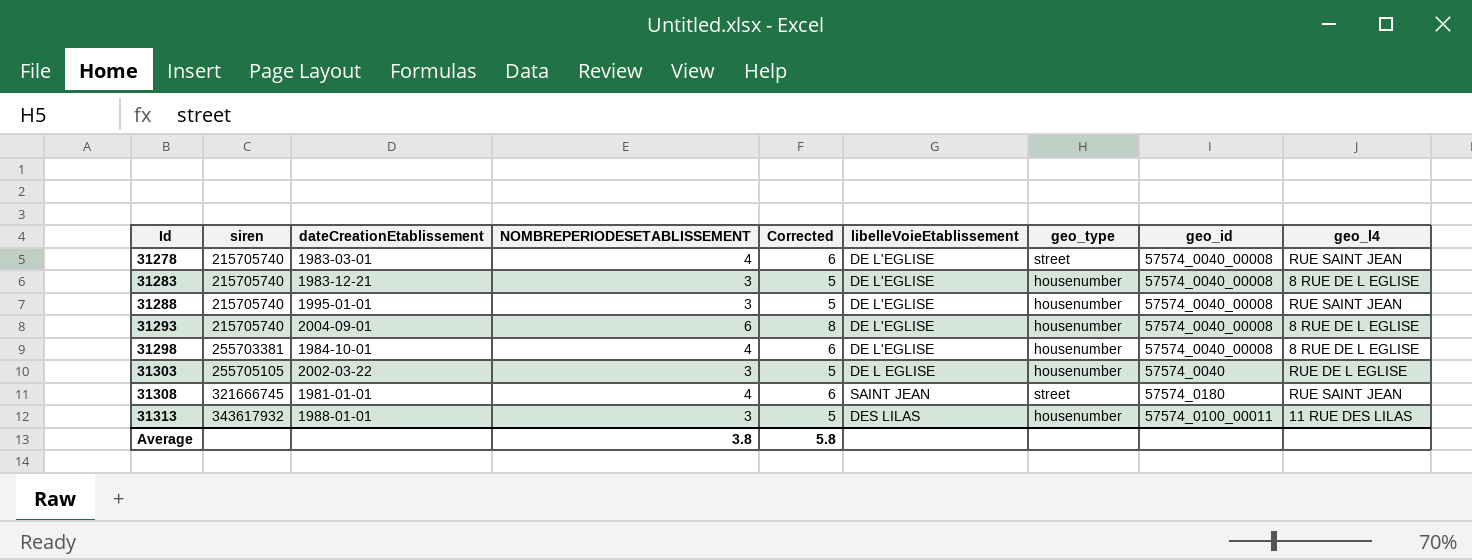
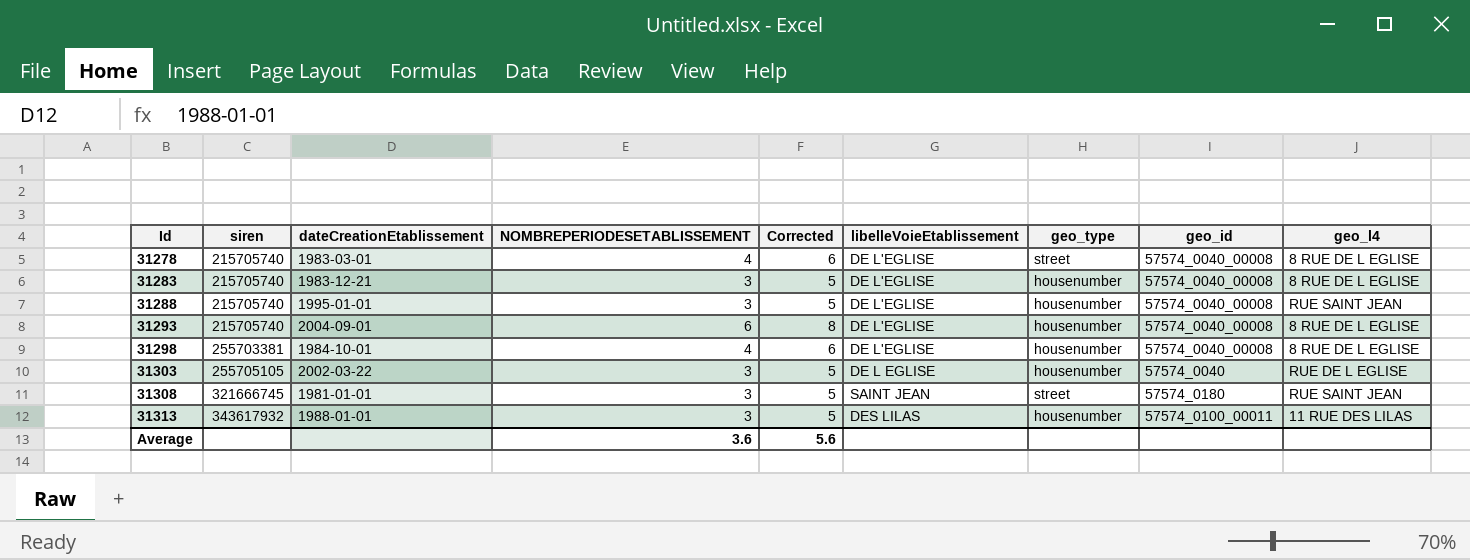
31278 | geo_l4: RUE SAINT JEAN -> 8 RUE DE L EGLISE
31308 | NOMBREPERIODESETABLISSEMENT: 4 -> 3
31308 | Corrected: 6 -> 5
Average | NOMBREPERIODESETABLISSEMENT: 3.8 -> 3.6
Average | Corrected: 5.8 -> 5.6

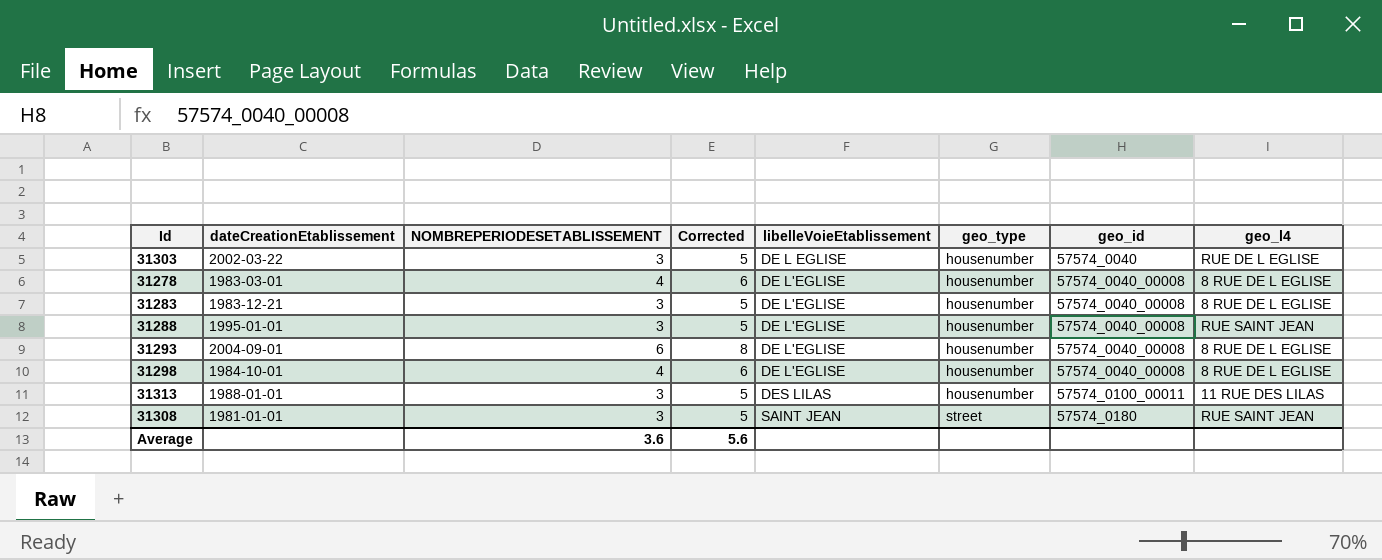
row order: Id ascending -> libelleVoieEtablissement ascending
column siren | position: 2 -> none
31278 | geo_type: street -> housenumber

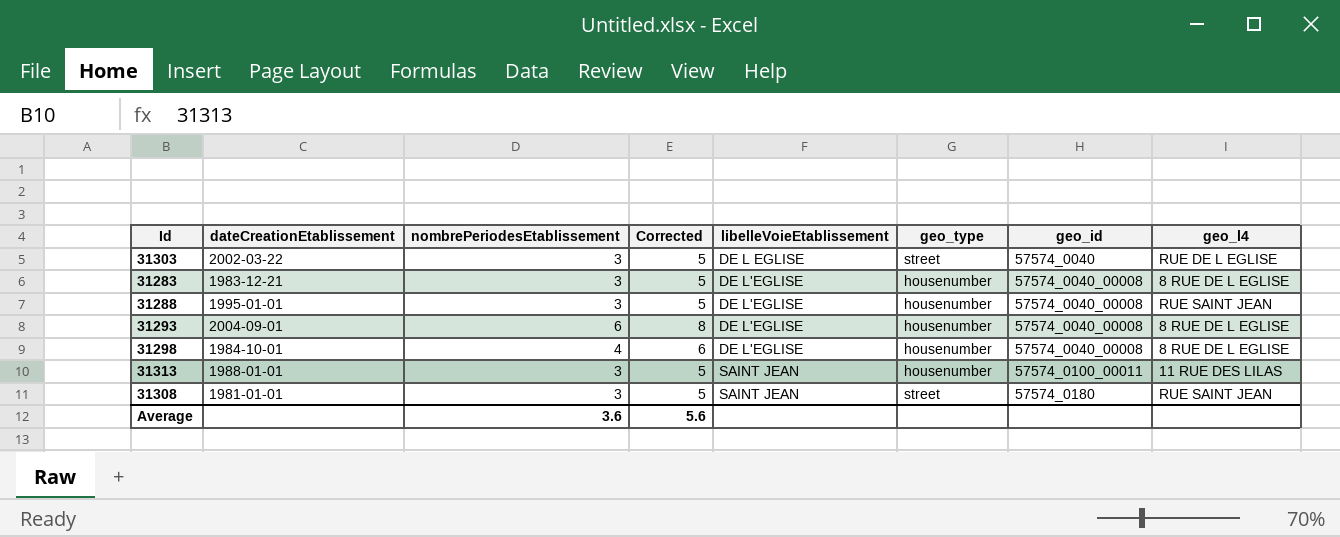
column name: NOMBREPERIODESETABLISSEMENT -> nombrePeriodesEtablissement
row 31278: 1983-03-01 | 4 | 6 | DE L'EGLISE | housenumber | 57574_0040_00008 | 8 RUE DE L EGLISE -> none
31303 | geo_type: housenumber -> street
31313 | libelleVoieEtablissement: DES LILAS -> SAINT JEAN

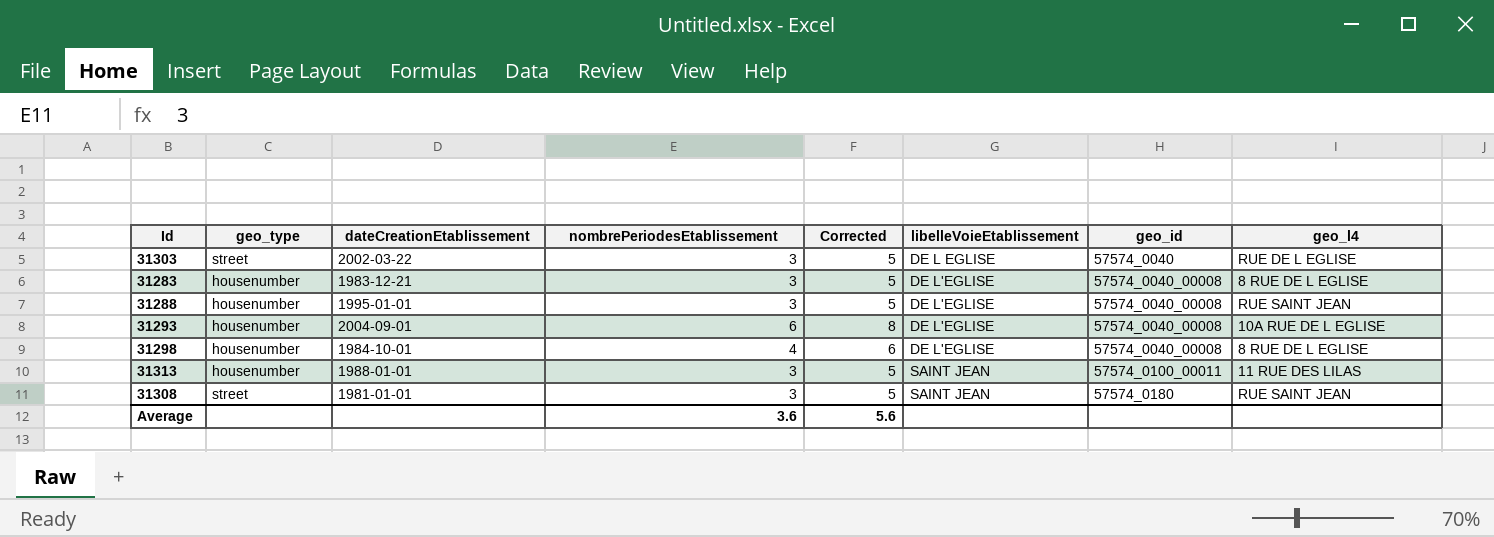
column geo_type | position: 6 -> 2
31293 | geo_l4: 8 RUE DE L EGLISE -> 10A RUE DE L EGLISE

